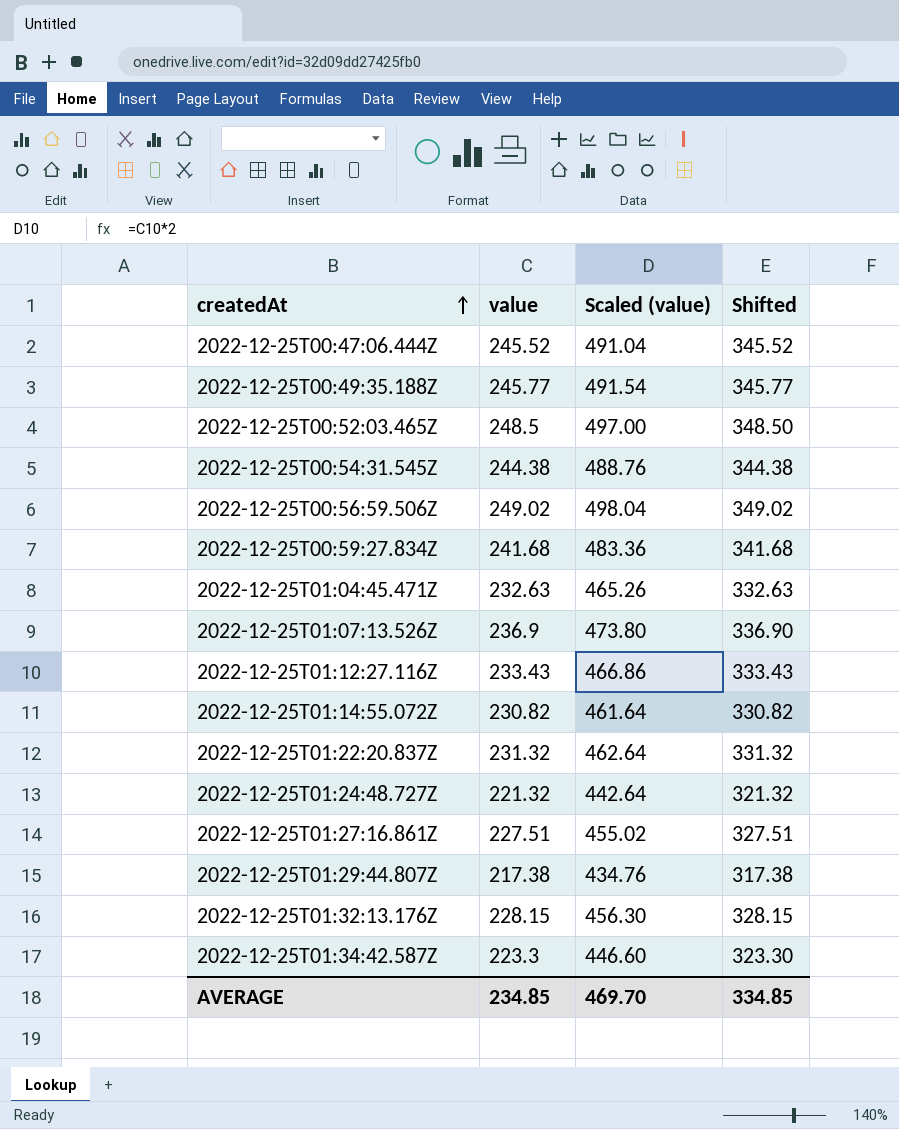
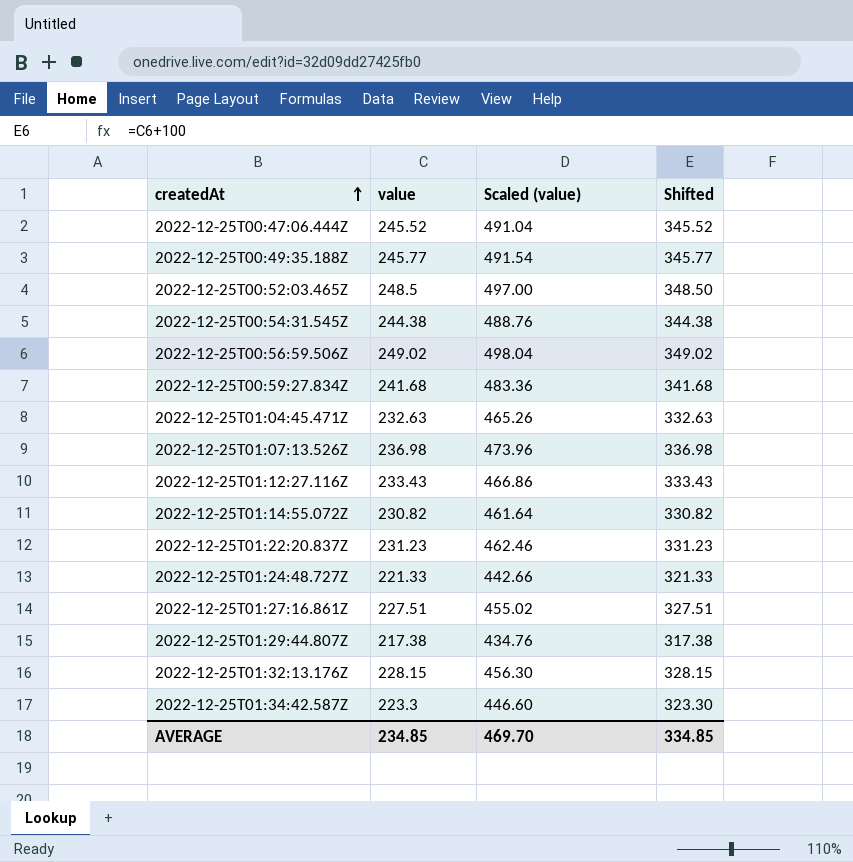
2022-12-25T01:07:13.526Z | value: 236.9 -> 236.98
2022-12-25T01:07:13.526Z | Scaled (value): 473.80 -> 473.96
2022-12-25T01:07:13.526Z | Shifted: 336.90 -> 336.98
2022-12-25T01:22:20.837Z | value: 231.32 -> 231.23
2022-12-25T01:22:20.837Z | Scaled (value): 462.64 -> 462.46
2022-12-25T01:22:20.837Z | Shifted: 331.32 -> 331.23
2022-12-25T01:24:48.727Z | value: 221.32 -> 221.33
2022-12-25T01:24:48.727Z | Scaled (value): 442.64 -> 442.66
2022-12-25T01:24:48.727Z | Shifted: 321.32 -> 321.33

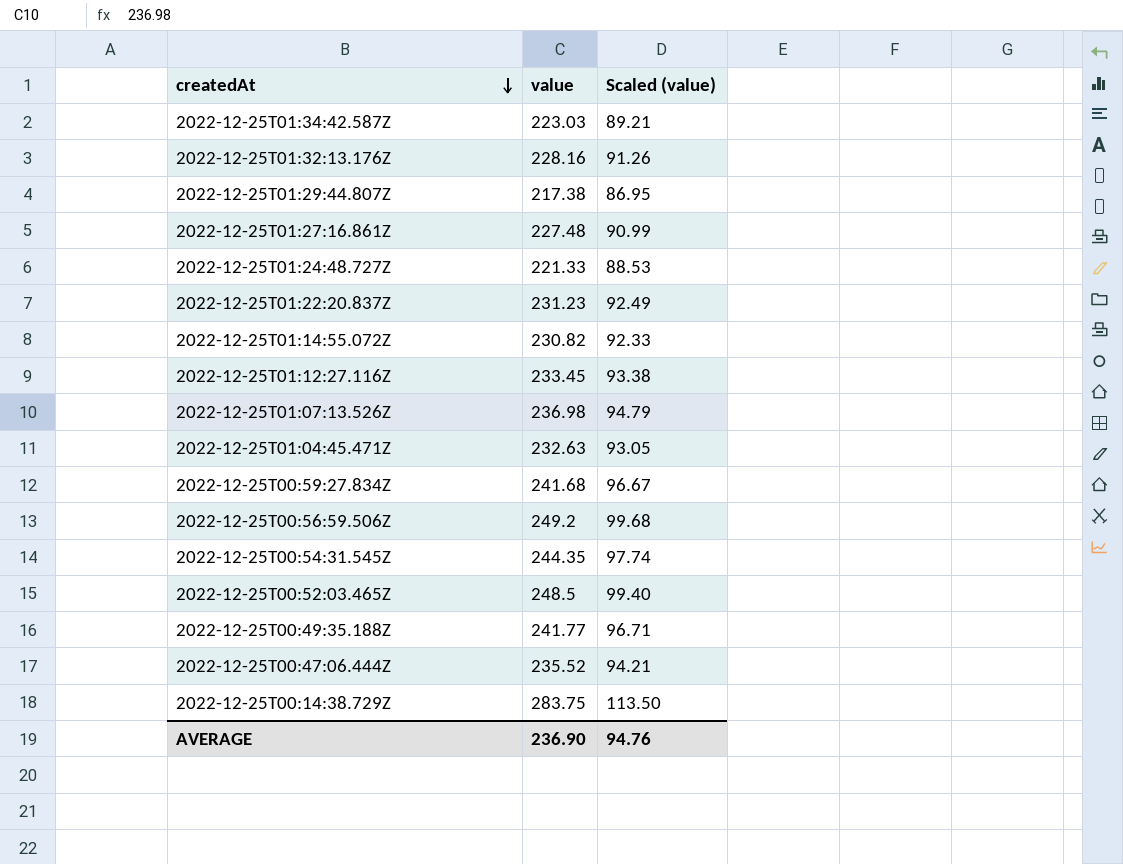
row order: createdAt ascending -> createdAt descending
column Shifted | formula: [value] + 100 -> none
column Scaled (value) | formula: [value] * 2 -> [value] * 0.4
2022-12-25T01:34:42.587Z | value: 223.3 -> 223.03
2022-12-25T01:32:13.176Z | value: 228.15 -> 228.16
2022-12-25T01:27:16.861Z | value: 227.51 -> 227.48
2022-12-25T01:12:27.116Z | value: 233.43 -> 233.45
2022-12-25T00:56:59.506Z | value: 249.02 -> 249.2
2022-12-25T00:54:31.545Z | value: 244.38 -> 244.35
2022-12-25T00:49:35.188Z | value: 245.77 -> 241.77
2022-12-25T00:47:06.444Z | value: 245.52 -> 235.52
row 2022-12-25T00:14:38.729Z: none -> 283.75 | 113.50
AVERAGE | value: 234.85 -> 236.90
AVERAGE | Scaled (value): 469.70 -> 94.76

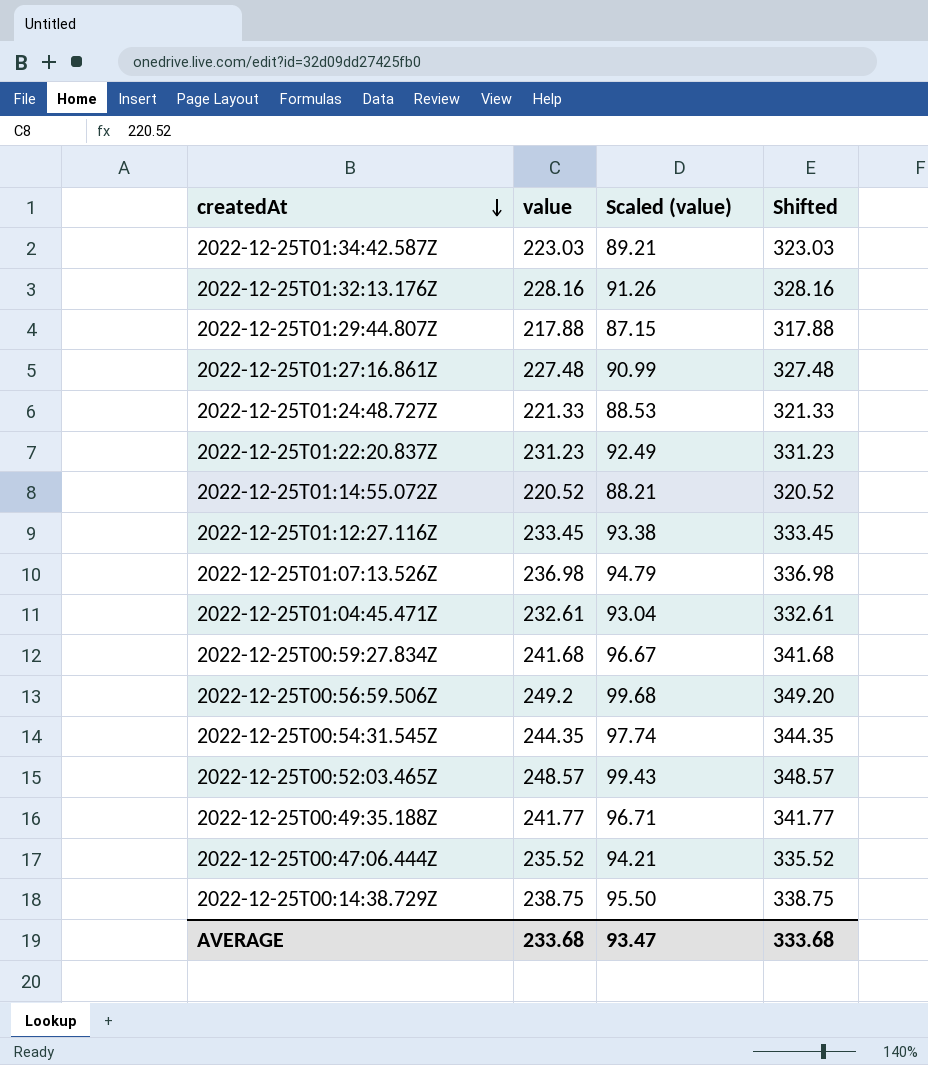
column Shifted | formula: none -> [value] + 100
2022-12-25T01:29:44.807Z | value: 217.38 -> 217.88
2022-12-25T01:29:44.807Z | Scaled (value): 86.95 -> 87.15
2022-12-25T01:14:55.072Z | value: 230.82 -> 220.52
2022-12-25T01:14:55.072Z | Scaled (value): 92.33 -> 88.21
2022-12-25T01:04:45.471Z | value: 232.63 -> 232.61
2022-12-25T01:04:45.471Z | Scaled (value): 93.05 -> 93.04
2022-12-25T00:52:03.465Z | value: 248.5 -> 248.57
2022-12-25T00:52:03.465Z | Scaled (value): 99.40 -> 99.43
2022-12-25T00:14:38.729Z | value: 283.75 -> 238.75
2022-12-25T00:14:38.729Z | Scaled (value): 113.50 -> 95.50
AVERAGE | value: 236.90 -> 233.68
AVERAGE | Scaled (value): 94.76 -> 93.47

